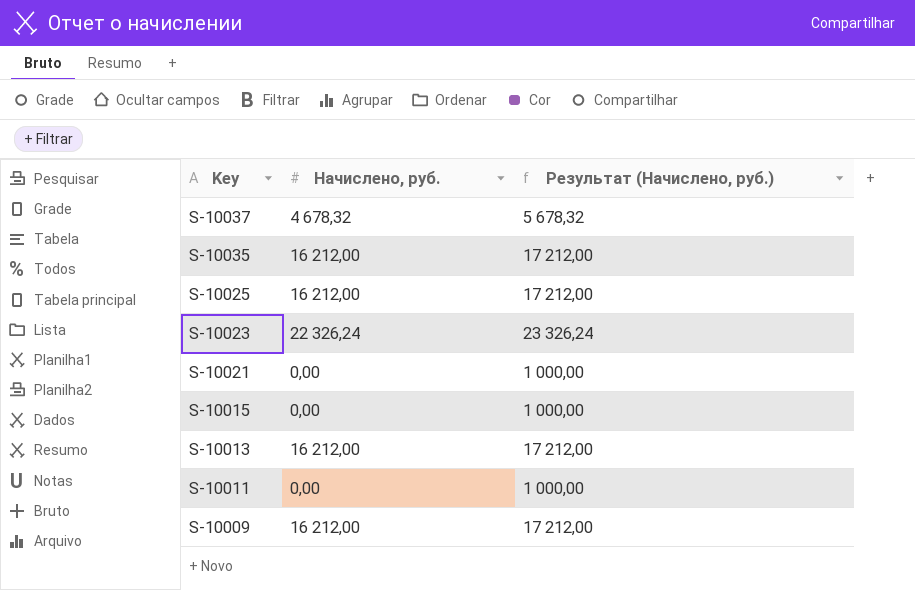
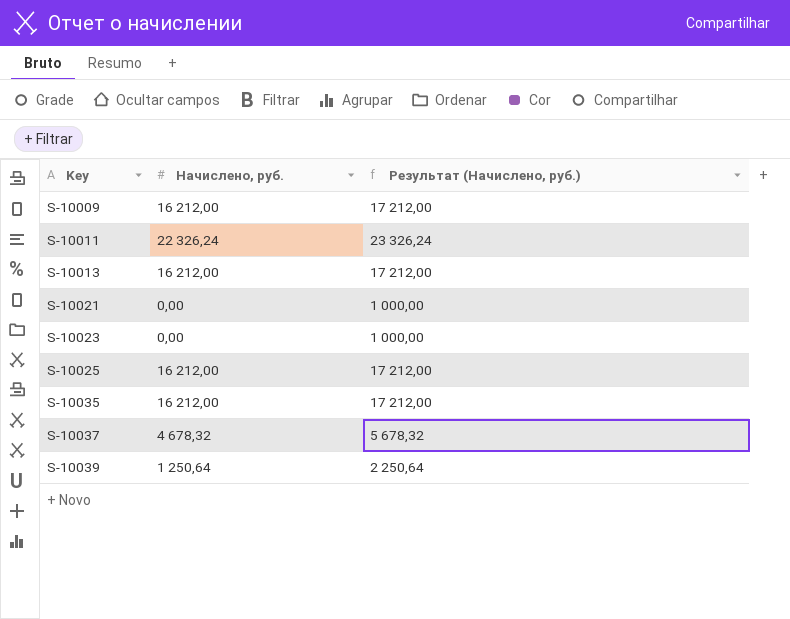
row order: Key descending -> Key ascending
row S-10015: 0,00 | 1 000,00 -> none
S-10011 | Начислено, руб.: 0,00 -> 22 326,24
S-10011 | Результат (Начислено, руб.): 1 000,00 -> 23 326,24
S-10023 | Начислено, руб.: 22 326,24 -> 0,00
S-10023 | Результат (Начислено, руб.): 23 326,24 -> 1 000,00
row S-10039: none -> 1 250,64 | 2 250,64

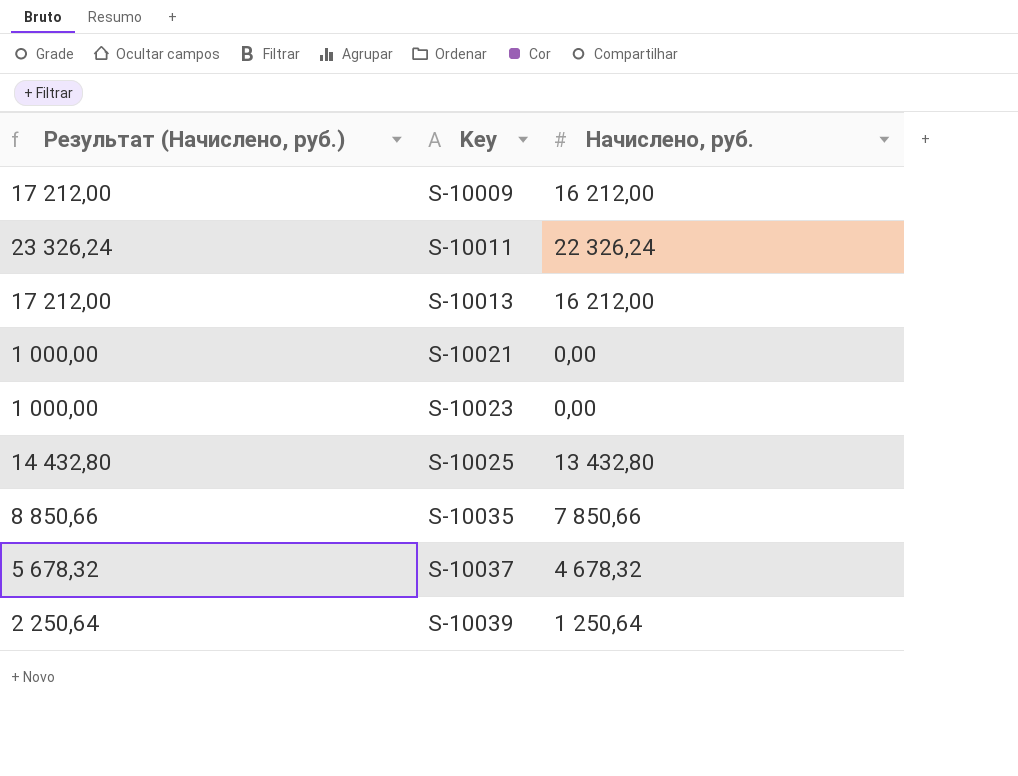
column Результат (Начислено, руб.) | position: 3 -> 1
S-10025 | Результат (Начислено, руб.): 17 212,00 -> 14 432,80
S-10025 | Начислено, руб.: 16 212,00 -> 13 432,80
S-10035 | Результат (Начислено, руб.): 17 212,00 -> 8 850,66
S-10035 | Начислено, руб.: 16 212,00 -> 7 850,66

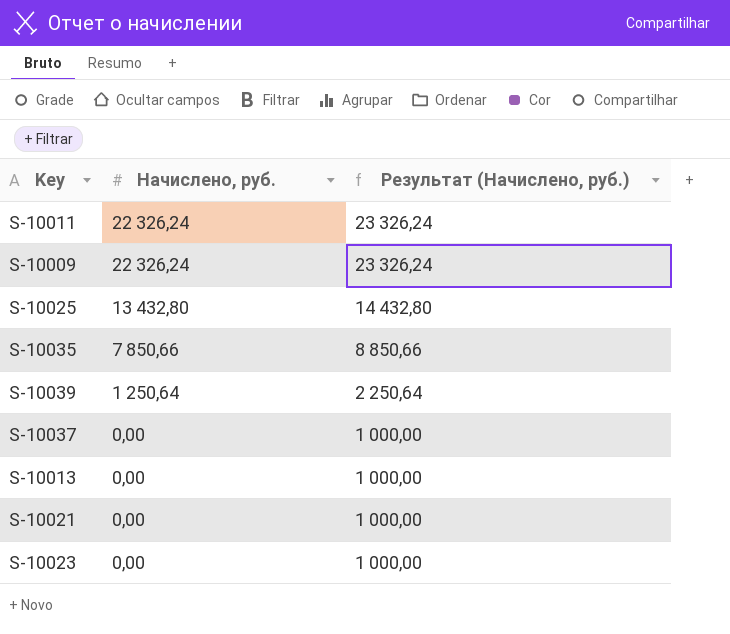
row order: Key ascending -> Начислено, руб. descending
column Результат (Начислено, руб.) | position: 1 -> 3
S-10009 | Начислено, руб.: 16 212,00 -> 22 326,24
S-10009 | Результат (Начислено, руб.): 17 212,00 -> 23 326,24
S-10037 | Начислено, руб.: 4 678,32 -> 0,00
S-10037 | Результат (Начислено, руб.): 5 678,32 -> 1 000,00
S-10013 | Начислено, руб.: 16 212,00 -> 0,00
S-10013 | Результат (Начислено, руб.): 17 212,00 -> 1 000,00

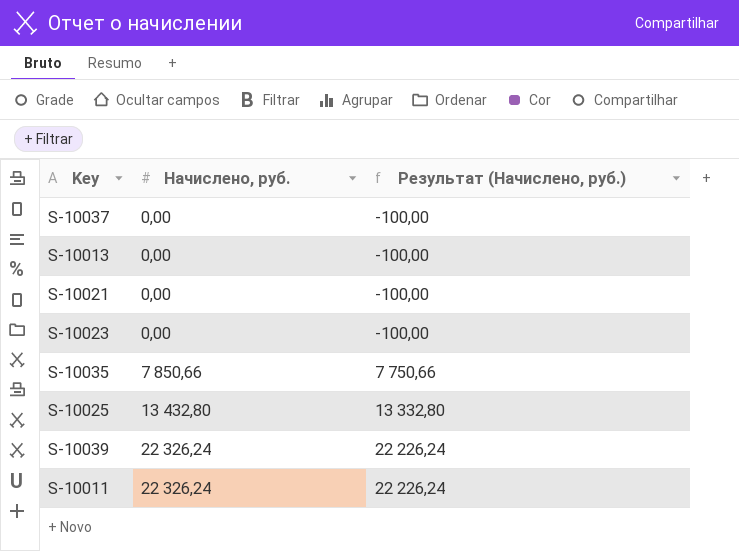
row order: Начислено, руб. descending -> Начислено, руб. ascending
column Результат (Начислено, руб.) | formula: [Начислено, руб.] + 1000 -> [Начислено, руб.] - 100
row S-10009: 22 326,24 | 23 326,24 -> none
S-10039 | Начислено, руб.: 1 250,64 -> 22 326,24

